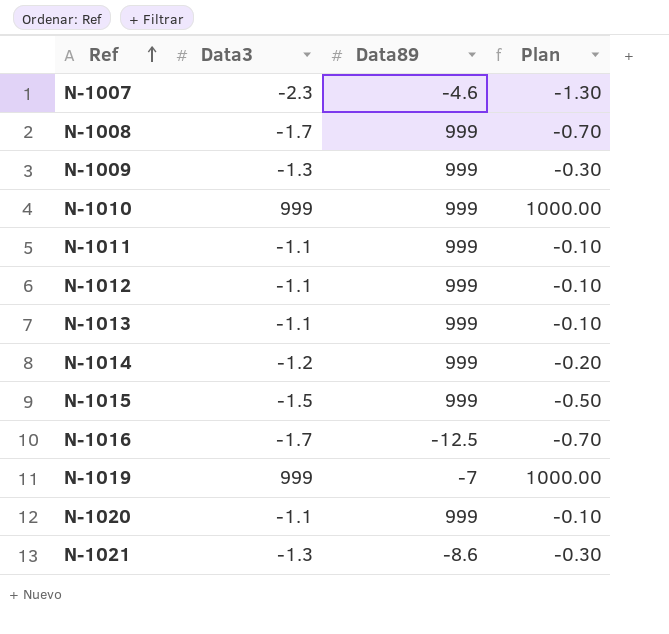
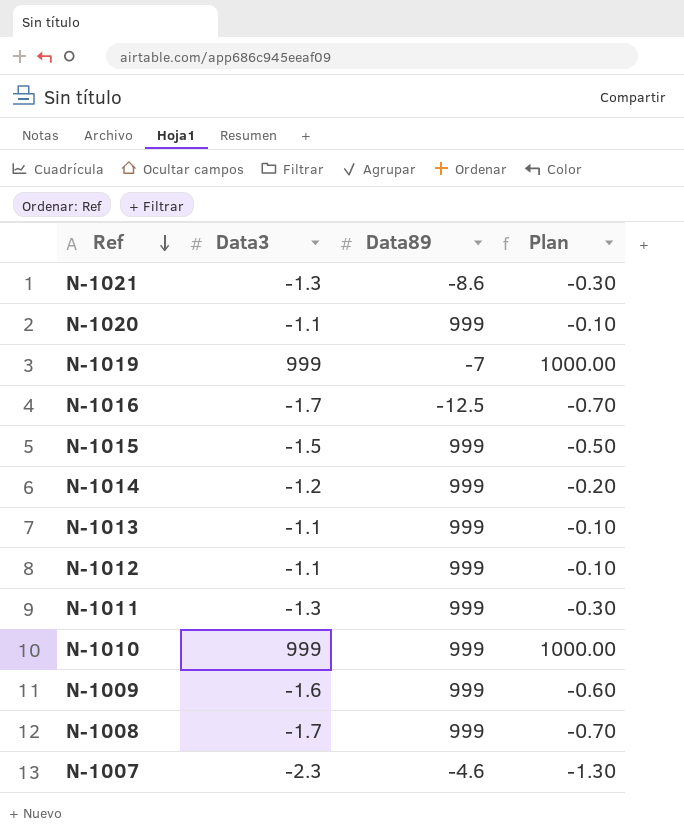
row order: Ref ascending -> Ref descending
N-1011 | Data3: -1.1 -> -1.3
N-1011 | Plan: -0.10 -> -0.30
N-1009 | Data3: -1.3 -> -1.6
N-1009 | Plan: -0.30 -> -0.60

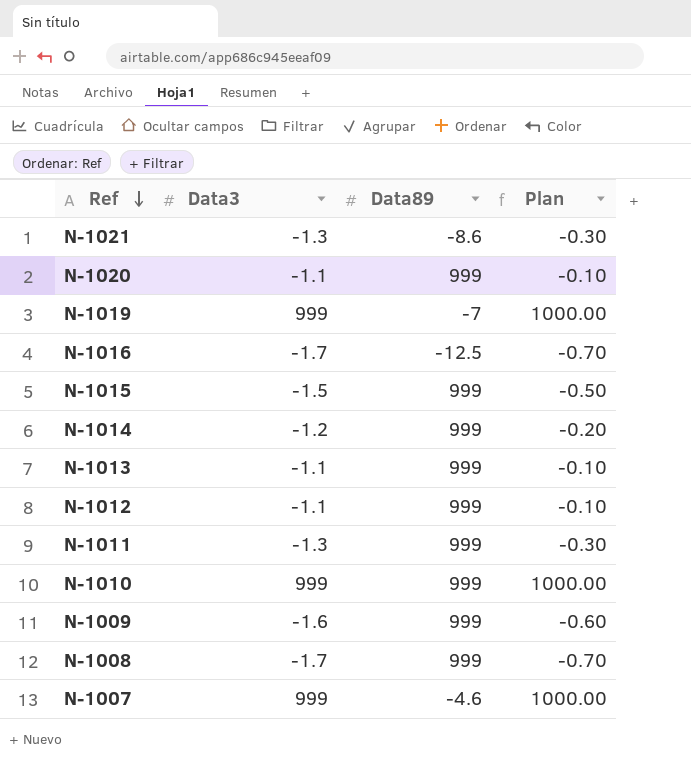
N-1007 | Data3: -2.3 -> 999
N-1007 | Plan: -1.30 -> 1000.00

